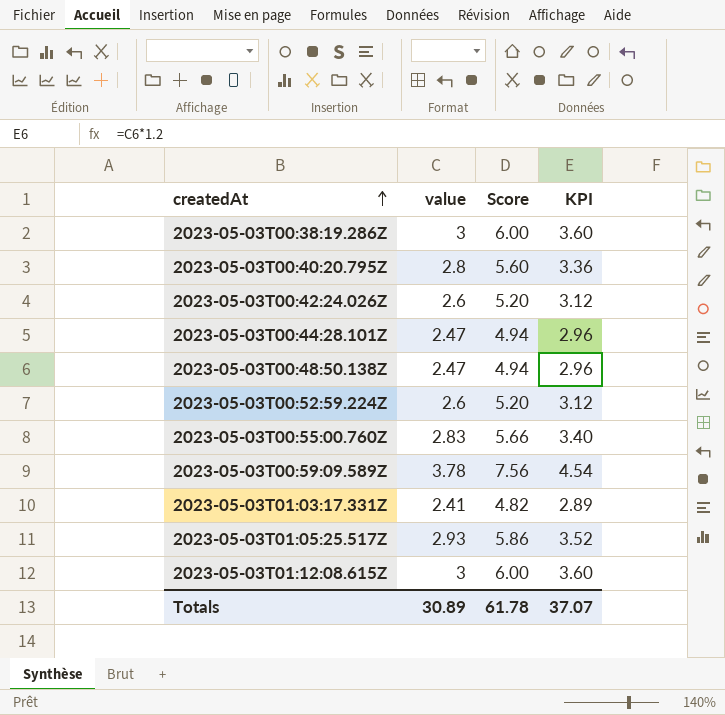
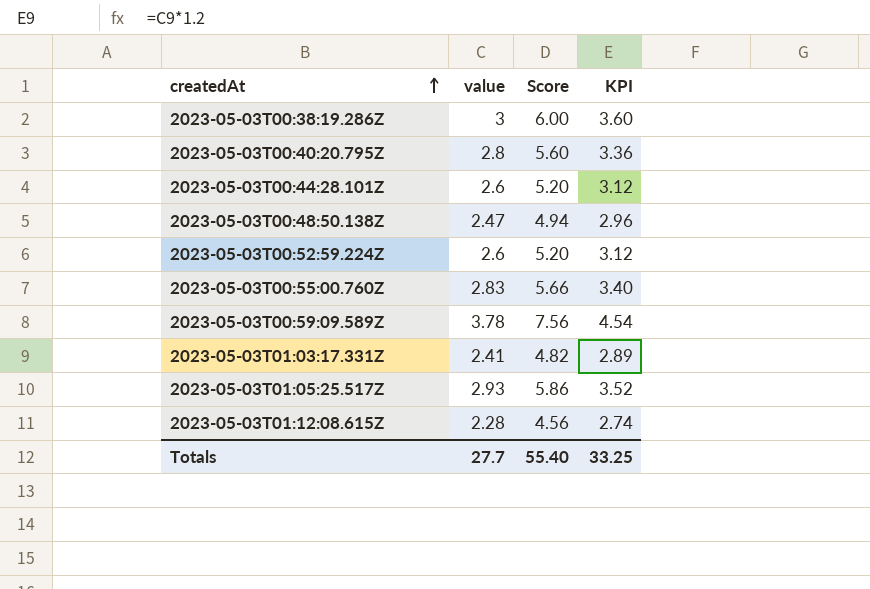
row 2023-05-03T00:42:24.026Z: 2.6 | 5.20 | 3.12 -> none
2023-05-03T00:44:28.101Z | value: 2.47 -> 2.6
2023-05-03T00:44:28.101Z | Score: 4.94 -> 5.20
2023-05-03T00:44:28.101Z | KPI: 2.96 -> 3.12
2023-05-03T01:12:08.615Z | value: 3 -> 2.28
2023-05-03T01:12:08.615Z | Score: 6.00 -> 4.56
2023-05-03T01:12:08.615Z | KPI: 3.60 -> 2.74
Totals | value: 30.89 -> 27.7
Totals | Score: 61.78 -> 55.40
Totals | KPI: 37.07 -> 33.25

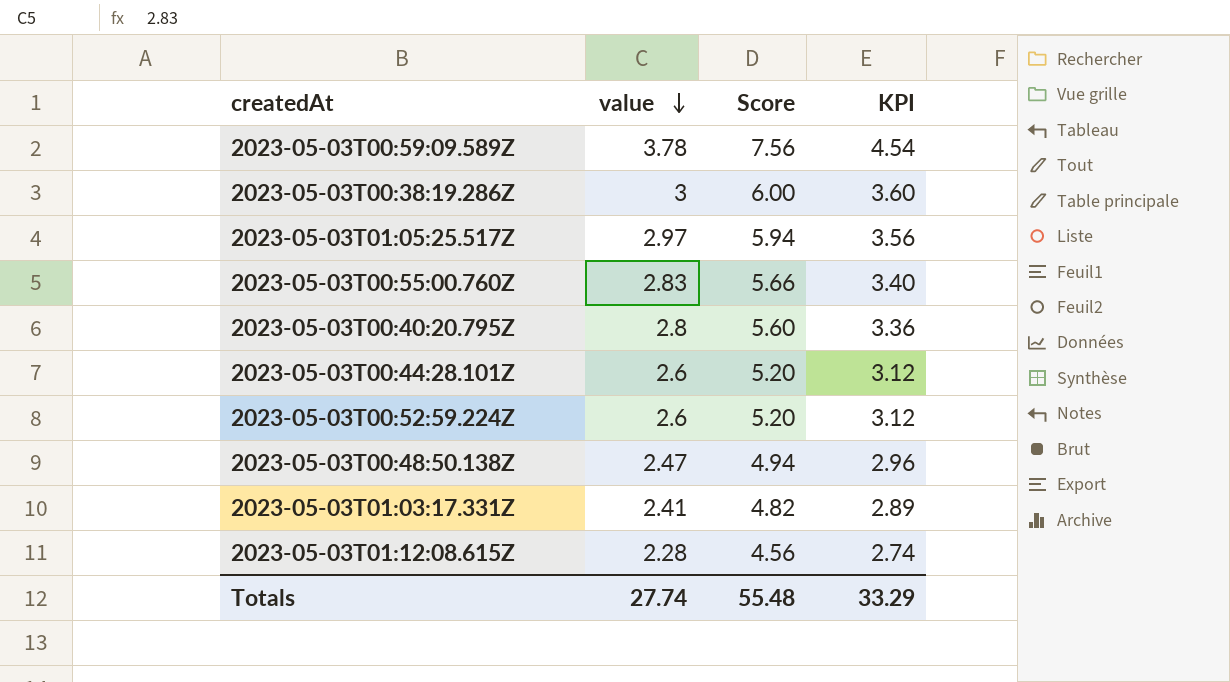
row order: createdAt ascending -> value descending
2023-05-03T01:05:25.517Z | value: 2.93 -> 2.97
2023-05-03T01:05:25.517Z | Score: 5.86 -> 5.94
2023-05-03T01:05:25.517Z | KPI: 3.52 -> 3.56
Totals | value: 27.7 -> 27.74
Totals | Score: 55.40 -> 55.48
Totals | KPI: 33.25 -> 33.29

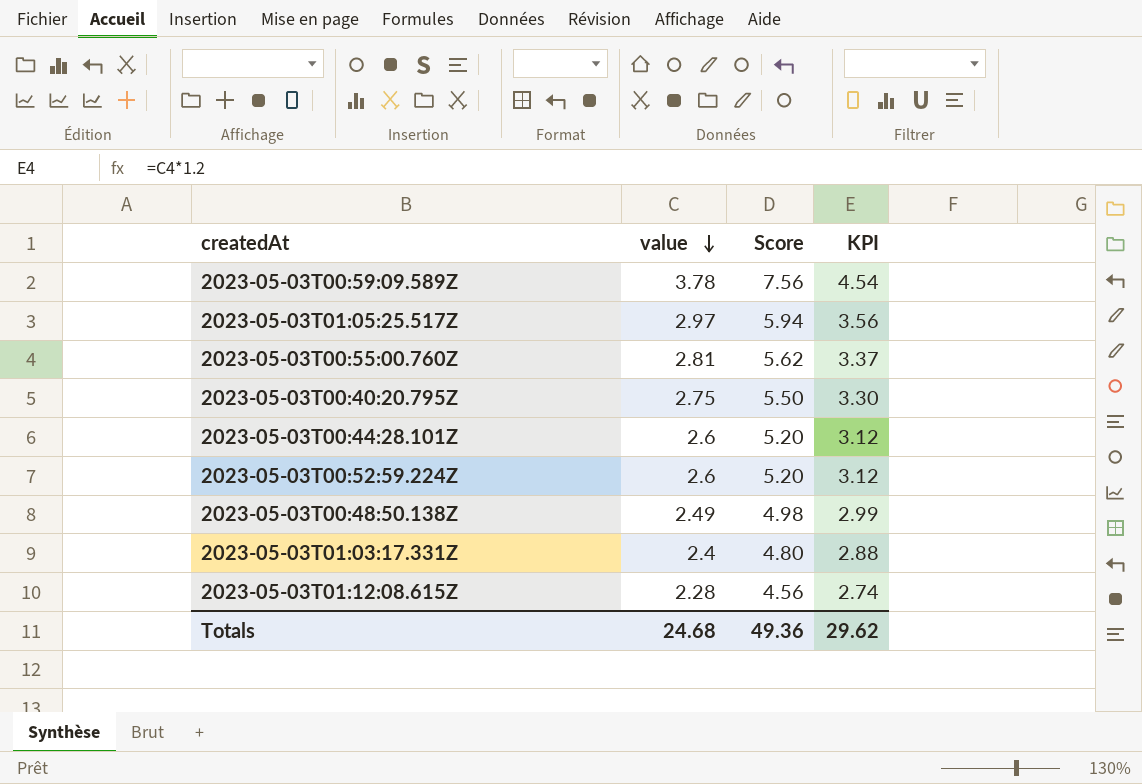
row 2023-05-03T00:38:19.286Z: 3 | 6.00 | 3.60 -> none
2023-05-03T00:55:00.760Z | value: 2.83 -> 2.81
2023-05-03T00:55:00.760Z | Score: 5.66 -> 5.62
2023-05-03T00:55:00.760Z | KPI: 3.40 -> 3.37
2023-05-03T00:40:20.795Z | value: 2.8 -> 2.75
2023-05-03T00:40:20.795Z | Score: 5.60 -> 5.50
2023-05-03T00:40:20.795Z | KPI: 3.36 -> 3.30
2023-05-03T00:48:50.138Z | value: 2.47 -> 2.49
2023-05-03T00:48:50.138Z | Score: 4.94 -> 4.98
2023-05-03T00:48:50.138Z | KPI: 2.96 -> 2.99
2023-05-03T01:03:17.331Z | value: 2.41 -> 2.4
2023-05-03T01:03:17.331Z | Score: 4.82 -> 4.80
2023-05-03T01:03:17.331Z | KPI: 2.89 -> 2.88
Totals | value: 27.74 -> 24.68
Totals | Score: 55.48 -> 49.36
Totals | KPI: 33.29 -> 29.62

